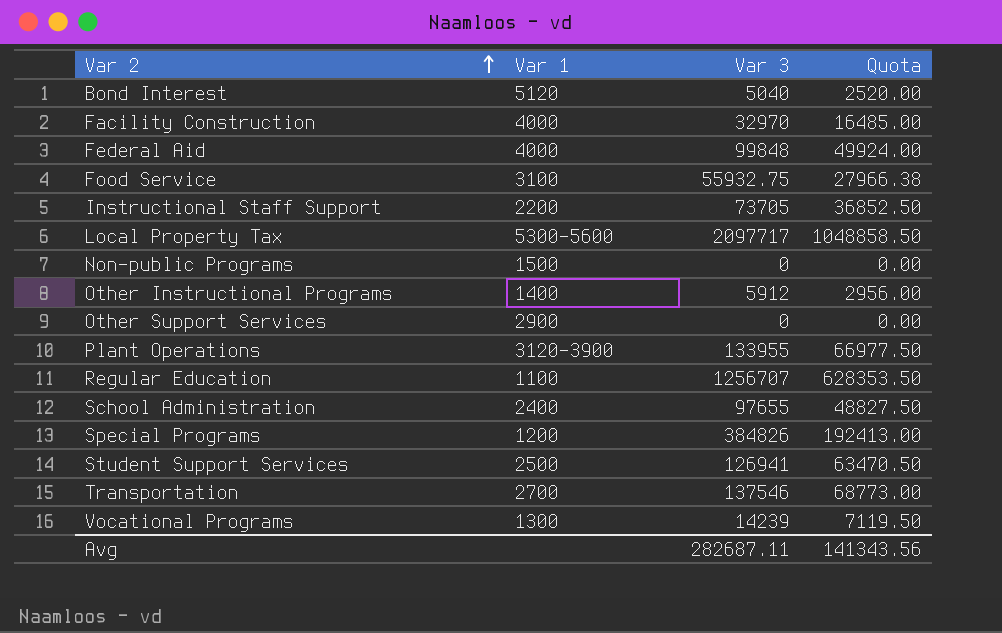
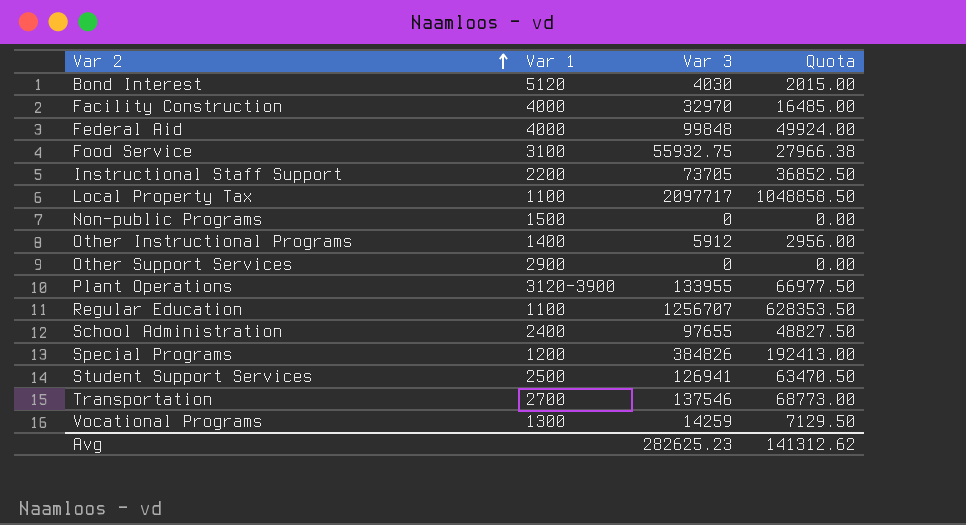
Bond Interest | Var 3: 5040 -> 4030
Bond Interest | Quota: 2520.00 -> 2015.00
Local Property Tax | Var 1: 5300-5600 -> 1100
Vocational Programs | Var 3: 14239 -> 14259
Vocational Programs | Quota: 7119.50 -> 7129.50
Avg | Var 3: 282687.11 -> 282625.23
Avg | Quota: 141343.56 -> 141312.62

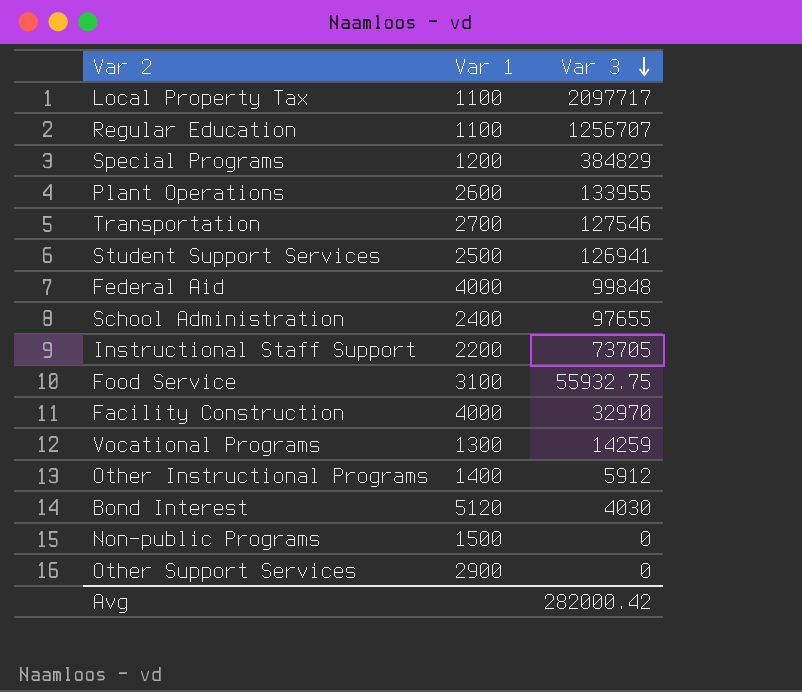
row order: Var 2 ascending -> Var 3 descending
column Quota | formula: [Var 3] * 0.5 -> none
Special Programs | Var 3: 384826 -> 384829
Plant Operations | Var 1: 3120-3900 -> 2600
Transportation | Var 3: 137546 -> 127546
Avg | Var 3: 282625.23 -> 282000.42

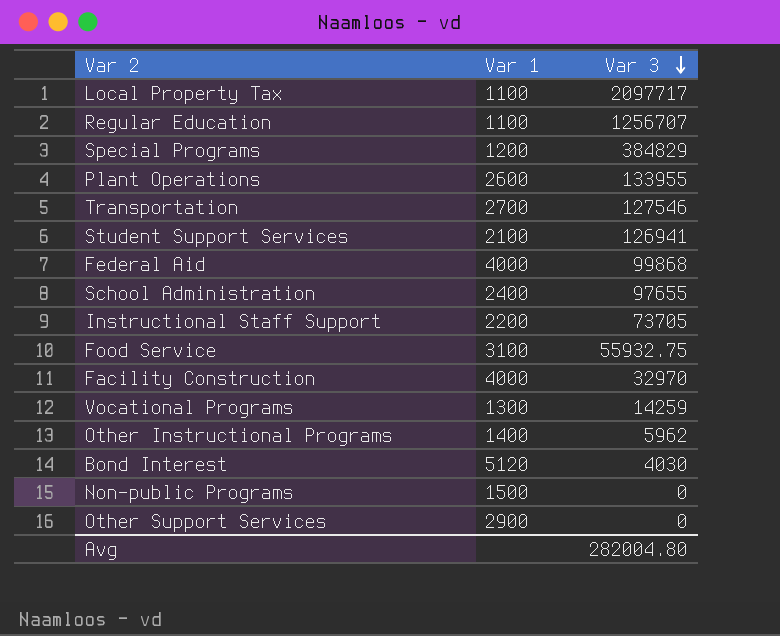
Student Support Services | Var 1: 2500 -> 2100
Federal Aid | Var 3: 99848 -> 99868
Other Instructional Programs | Var 3: 5912 -> 5962
Avg | Var 3: 282000.42 -> 282004.80

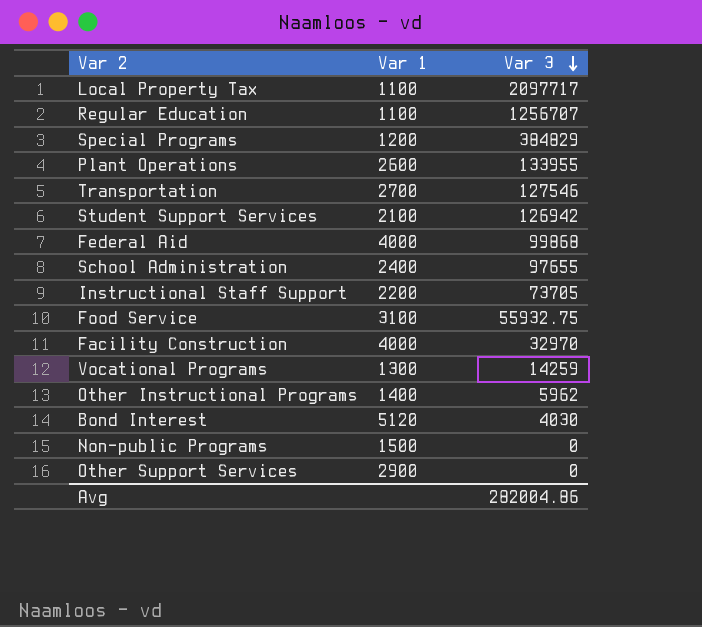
Student Support Services | Var 3: 126941 -> 126942
Avg | Var 3: 282004.80 -> 282004.86

